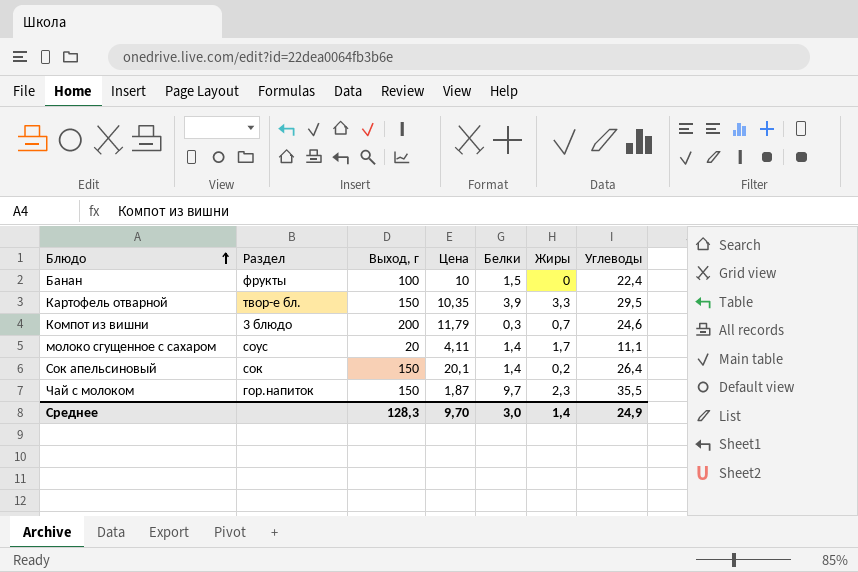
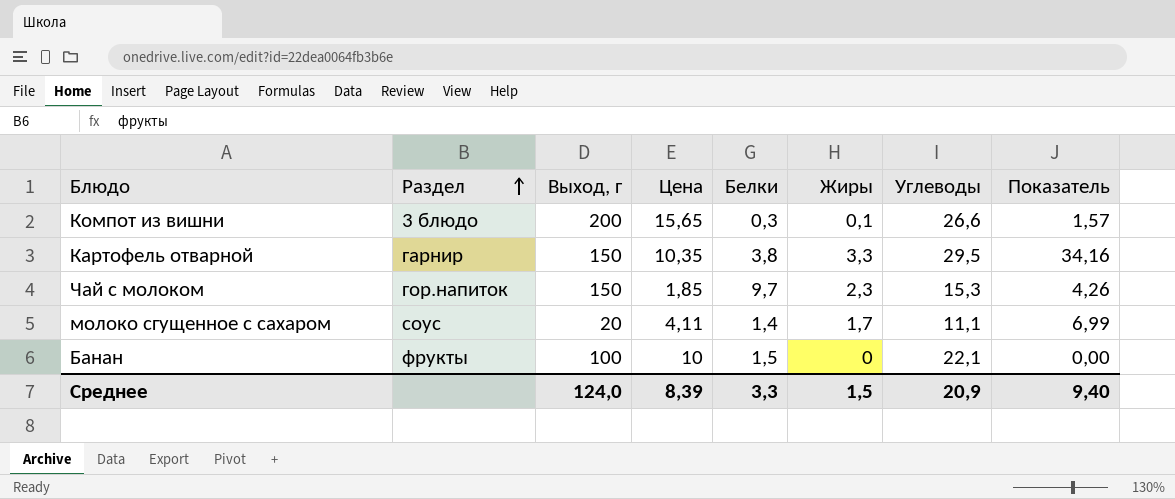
row order: Блюдо ascending -> Раздел ascending
column Показатель | formula: none -> [Цена] * [Жиры]
row Сок апельсиновый: сок | 150 | 20,1 | 1,4 | 0,2 | 26,4 -> none
Компот из вишни | Цена: 11,79 -> 15,65
Компот из вишни | Жиры: 0,7 -> 0,1
Компот из вишни | Углеводы: 24,6 -> 26,6
Картофель отварной | Раздел: твор-е бл. -> гарнир
Картофель отварной | Белки: 3,9 -> 3,8
Чай с молоком | Цена: 1,87 -> 1,85
Чай с молоком | Углеводы: 35,5 -> 15,3
Банан | Углеводы: 22,4 -> 22,1
Среднее | Выход, г: 128,3 -> 124,0
Среднее | Цена: 9,70 -> 8,39
Среднее | Белки: 3,0 -> 3,3
Среднее | Жиры: 1,4 -> 1,5
Среднее | Углеводы: 24,9 -> 20,9

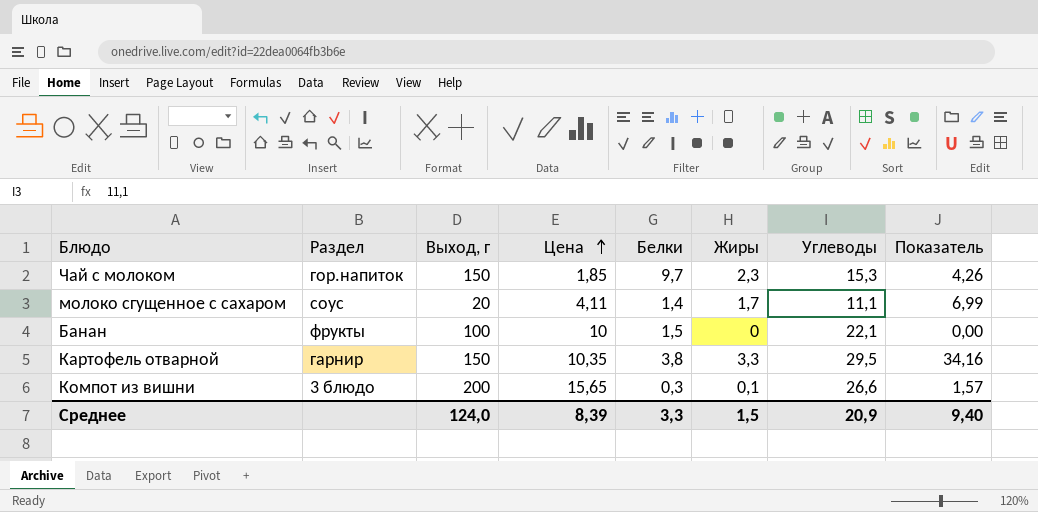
row order: Раздел ascending -> Цена ascending

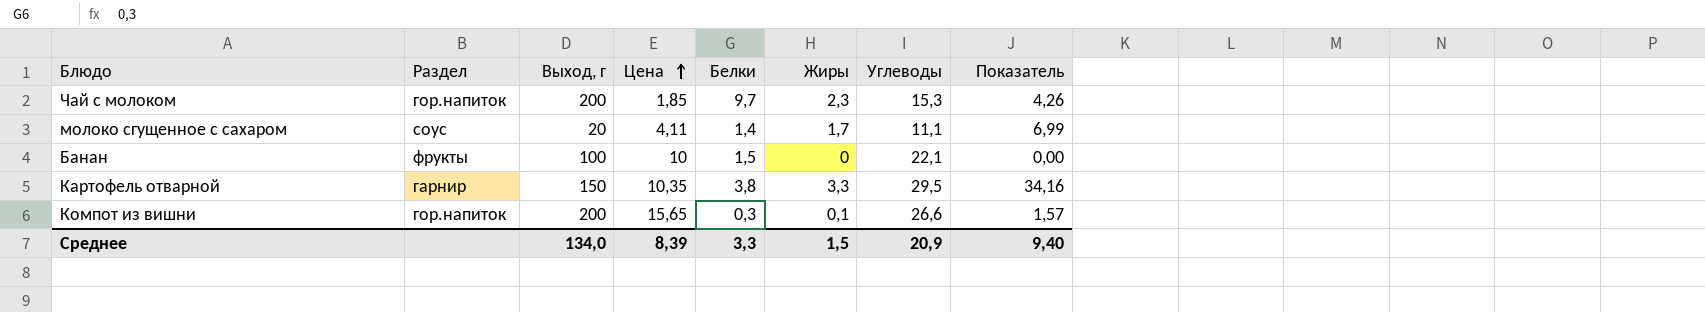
Чай с молоком | Выход, г: 150 -> 200
Компот из вишни | Раздел: 3 блюдо -> гор.напиток
Среднее | Выход, г: 124,0 -> 134,0

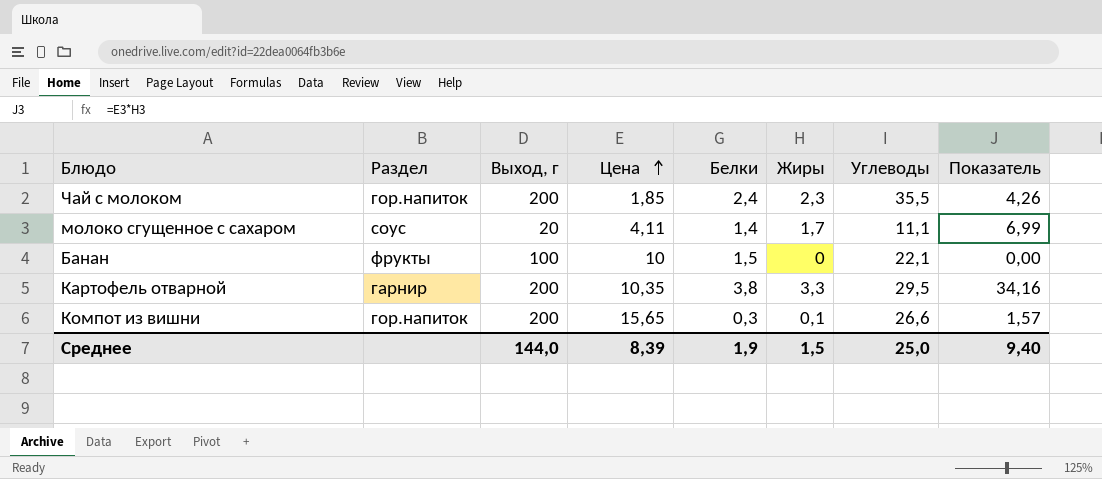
Чай с молоком | Белки: 9,7 -> 2,4
Чай с молоком | Углеводы: 15,3 -> 35,5
Картофель отварной | Выход, г: 150 -> 200
Среднее | Выход, г: 134,0 -> 144,0
Среднее | Белки: 3,3 -> 1,9
Среднее | Углеводы: 20,9 -> 25,0

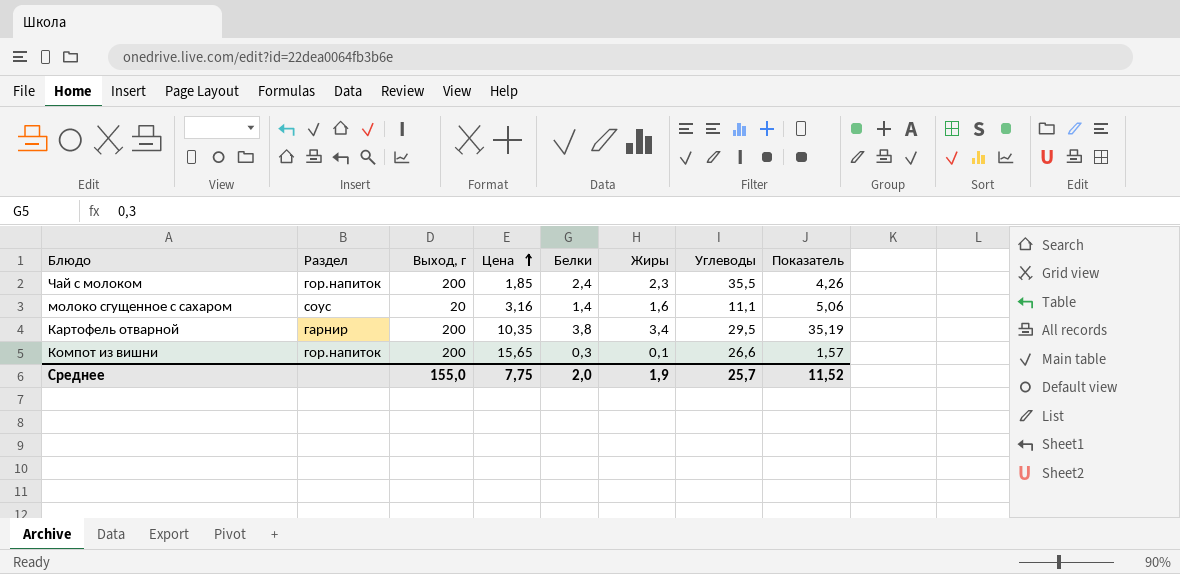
row Банан: фрукты | 100 | 10 | 1,5 | 0 | 22,1 | 0,00 -> none
молоко сгущенное с сахаром | Цена: 4,11 -> 3,16
молоко сгущенное с сахаром | Жиры: 1,7 -> 1,6
молоко сгущенное с сахаром | Показатель: 6,99 -> 5,06
Картофель отварной | Жиры: 3,3 -> 3,4
Картофель отварной | Показатель: 34,16 -> 35,19
Среднее | Выход, г: 144,0 -> 155,0
Среднее | Цена: 8,39 -> 7,75
Среднее | Белки: 1,9 -> 2,0
Среднее | Жиры: 1,5 -> 1,9
Среднее | Углеводы: 25,0 -> 25,7
Среднее | Показатель: 9,40 -> 11,52

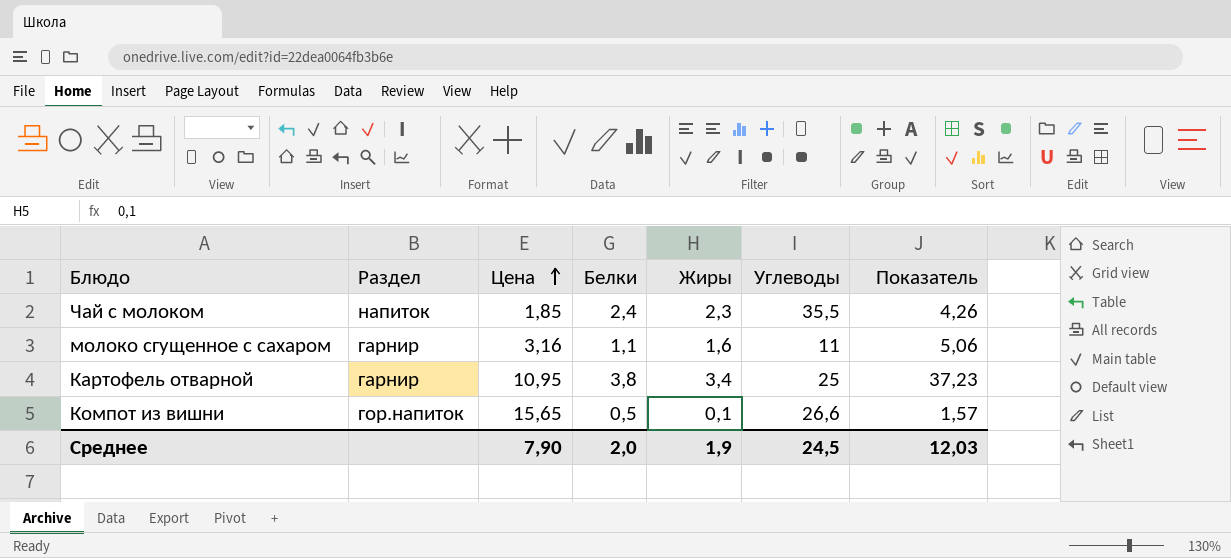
column Выход, г | position: 3 -> none
Чай с молоком | Раздел: гор.напиток -> напиток
молоко сгущенное с сахаром | Раздел: соус -> гарнир
молоко сгущенное с сахаром | Белки: 1,4 -> 1,1
молоко сгущенное с сахаром | Углеводы: 11,1 -> 11
Картофель отварной | Цена: 10,35 -> 10,95
Картофель отварной | Углеводы: 29,5 -> 25
Картофель отварной | Показатель: 35,19 -> 37,23
Компот из вишни | Белки: 0,3 -> 0,5
Среднее | Цена: 7,75 -> 7,90
Среднее | Углеводы: 25,7 -> 24,5
Среднее | Показатель: 11,52 -> 12,03

